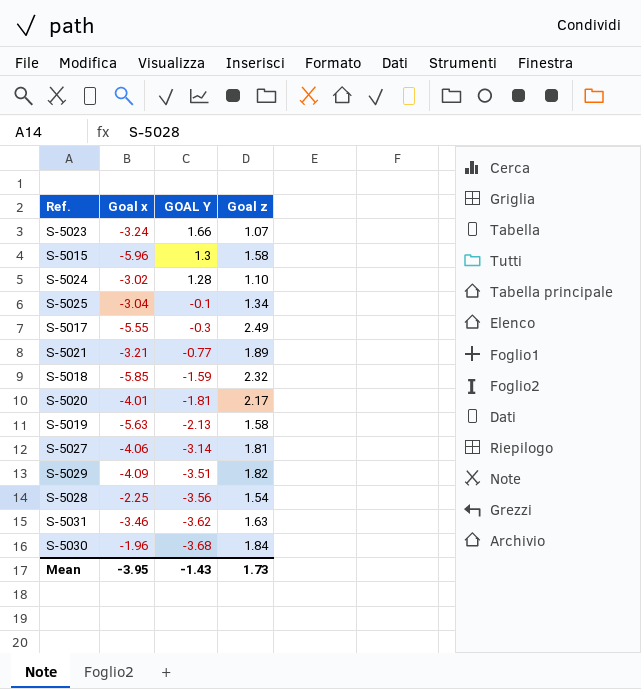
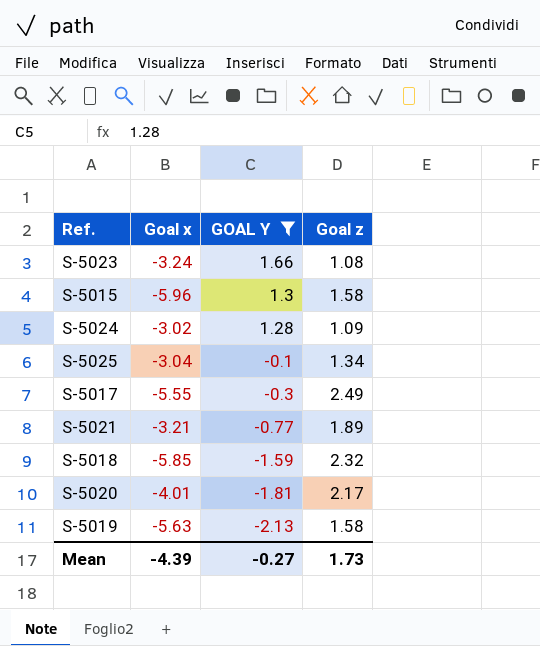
filter: none -> GOAL Y >= -2.13
S-5023 | Goal z: 1.07 -> 1.08
S-5024 | Goal z: 1.10 -> 1.09
Mean | Goal x: -3.95 -> -4.39
Mean | GOAL Y: -1.43 -> -0.27

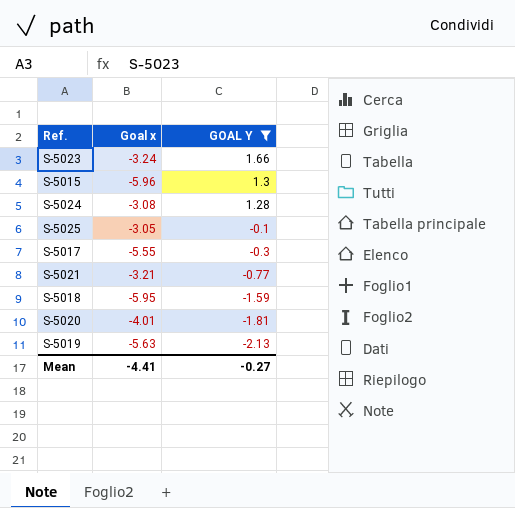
column Goal z | position: 4 -> none
S-5024 | Goal x: -3.02 -> -3.08
S-5025 | Goal x: -3.04 -> -3.05
S-5018 | Goal x: -5.85 -> -5.95
Mean | Goal x: -4.39 -> -4.41

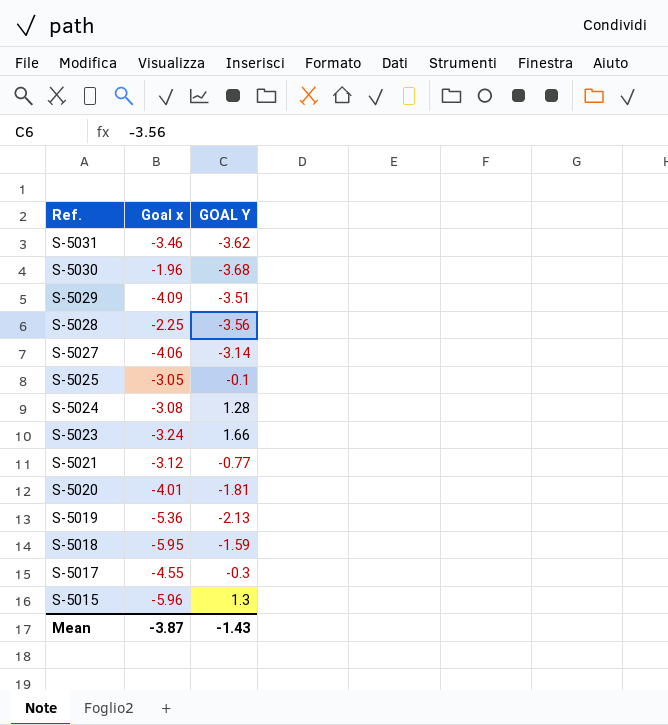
filter: GOAL Y >= -2.13 -> none
row order: GOAL Y descending -> Ref. descending
S-5021 | Goal x: -3.21 -> -3.12
S-5019 | Goal x: -5.63 -> -5.36
S-5017 | Goal x: -5.55 -> -4.55
Mean | Goal x: -4.41 -> -3.87
Mean | GOAL Y: -0.27 -> -1.43

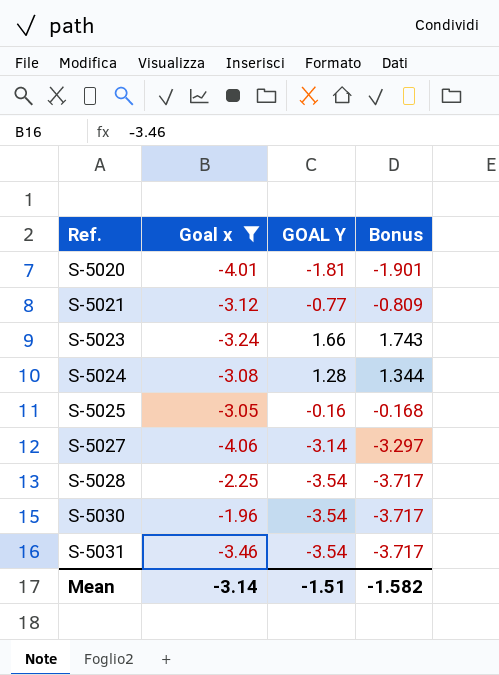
filter: none -> Goal x >= -4.06
row order: Ref. descending -> Ref. ascending
column Bonus | formula: none -> [GOAL Y] * 1.05
S-5025 | GOAL Y: -0.1 -> -0.16
S-5028 | GOAL Y: -3.56 -> -3.54
S-5030 | GOAL Y: -3.68 -> -3.54
S-5031 | GOAL Y: -3.62 -> -3.54
Mean | Goal x: -3.87 -> -3.14
Mean | GOAL Y: -1.43 -> -1.51

